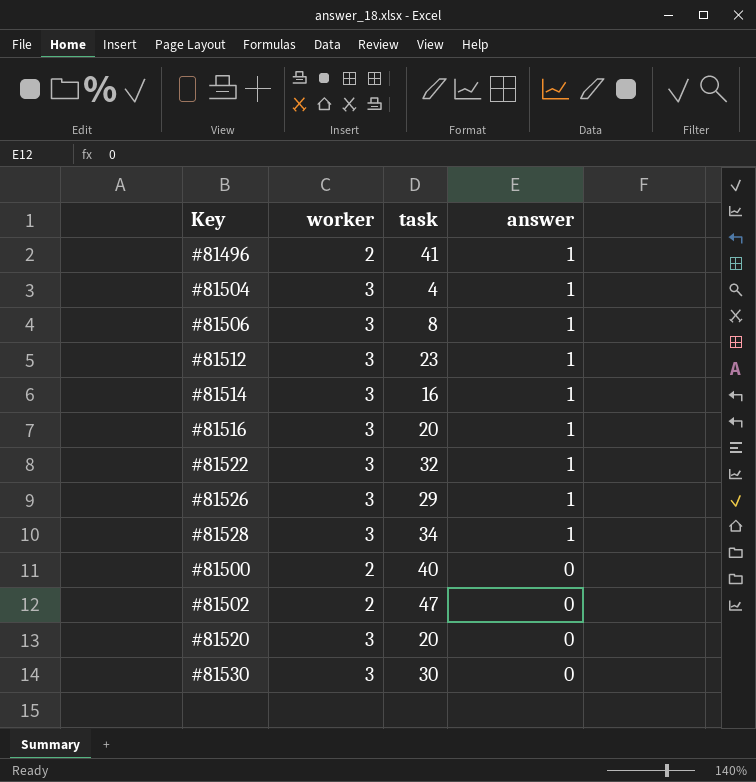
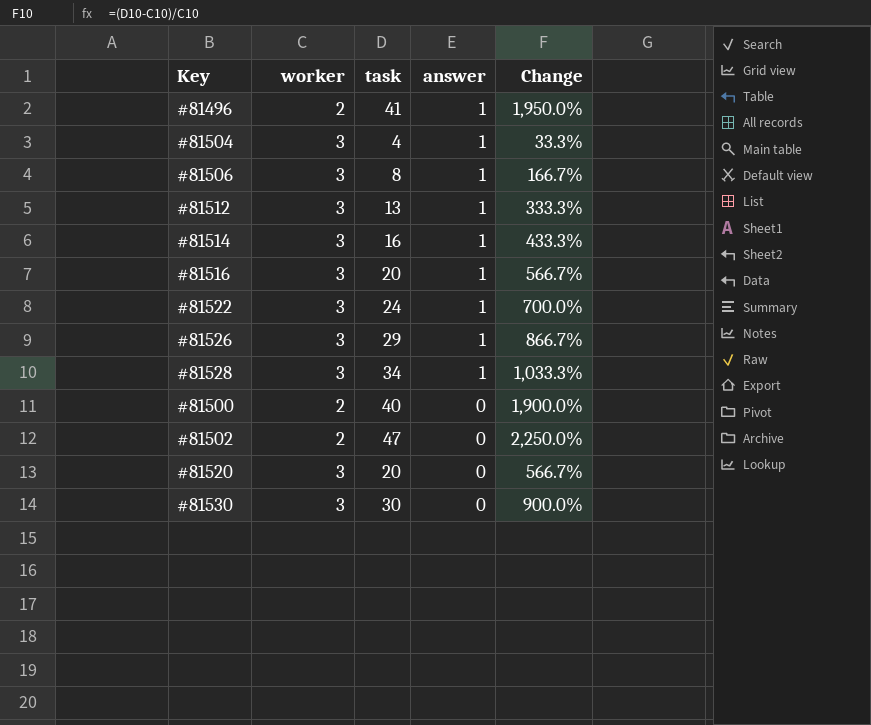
column Change | formula: none -> ([task] - [worker]) / [worker]
#81512 | task: 23 -> 13
#81522 | task: 32 -> 24

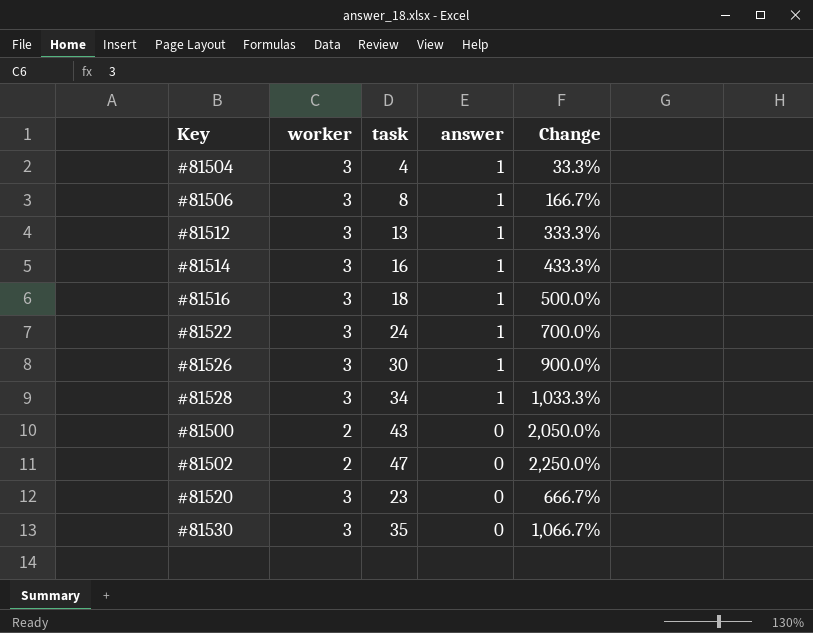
row #81496: 2 | 41 | 1 | 1,950.0% -> none
#81516 | task: 20 -> 18
#81516 | Change: 566.7% -> 500.0%
#81526 | task: 29 -> 30
#81526 | Change: 866.7% -> 900.0%
#81500 | task: 40 -> 43
#81500 | Change: 1,900.0% -> 2,050.0%
#81520 | task: 20 -> 23
#81520 | Change: 566.7% -> 666.7%
#81530 | task: 30 -> 35
#81530 | Change: 900.0% -> 1,066.7%

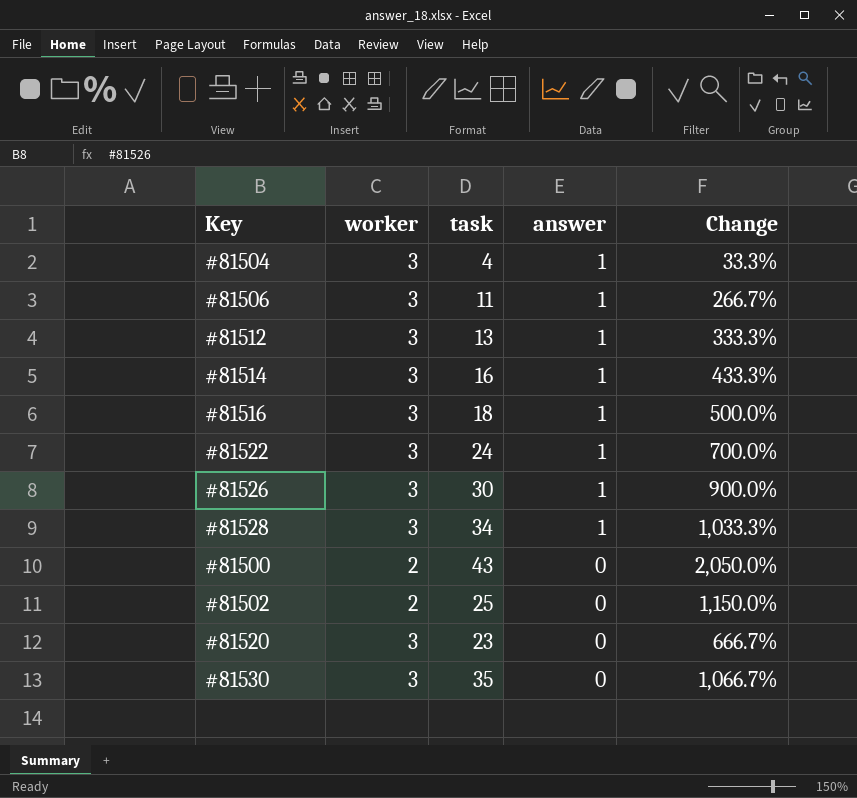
#81506 | task: 8 -> 11
#81506 | Change: 166.7% -> 266.7%
#81502 | task: 47 -> 25
#81502 | Change: 2,250.0% -> 1,150.0%

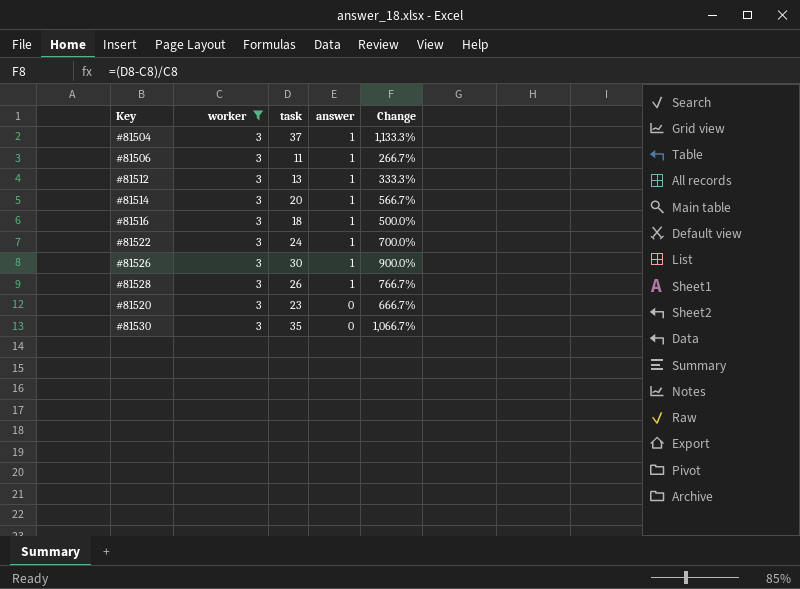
filter: none -> worker = 3
#81504 | task: 4 -> 37
#81504 | Change: 33.3% -> 1,133.3%
#81514 | task: 16 -> 20
#81514 | Change: 433.3% -> 566.7%
#81528 | task: 34 -> 26
#81528 | Change: 1,033.3% -> 766.7%

